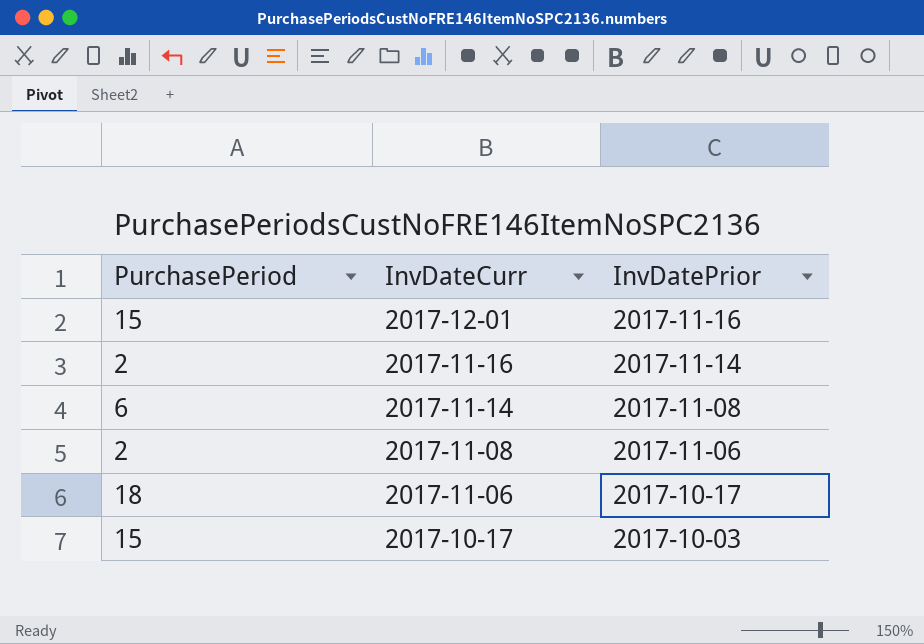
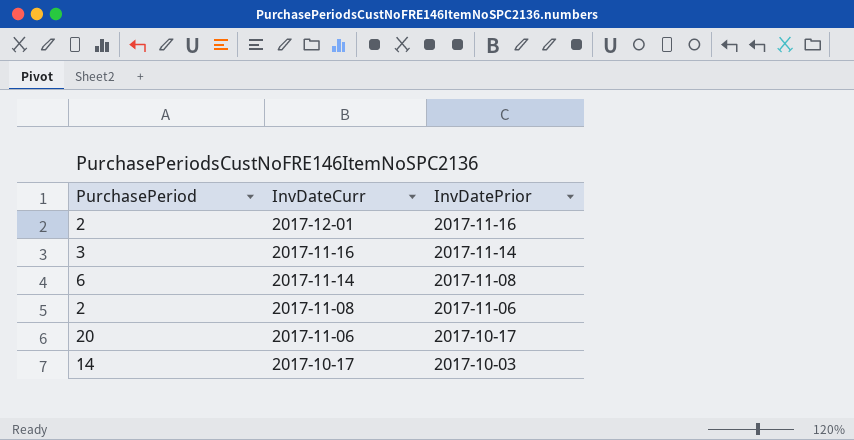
2017-12-01 | PurchasePeriod: 15 -> 2
2017-11-16 | PurchasePeriod: 2 -> 3
2017-11-06 | PurchasePeriod: 18 -> 20
2017-10-17 | PurchasePeriod: 15 -> 14

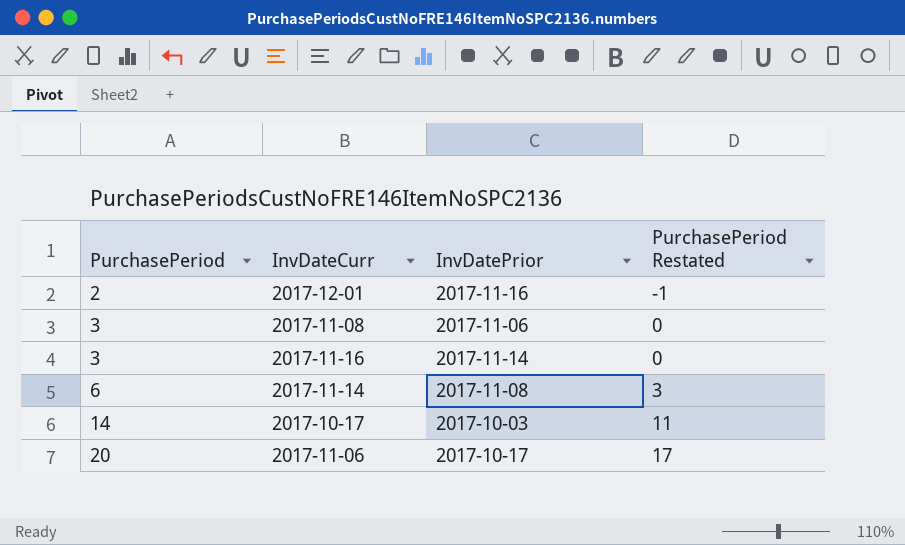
row order: InvDateCurr descending -> PurchasePeriod ascending
column PurchasePeriod Restated | formula: none -> [PurchasePeriod] - 3
2017-11-08 | PurchasePeriod: 2 -> 3

